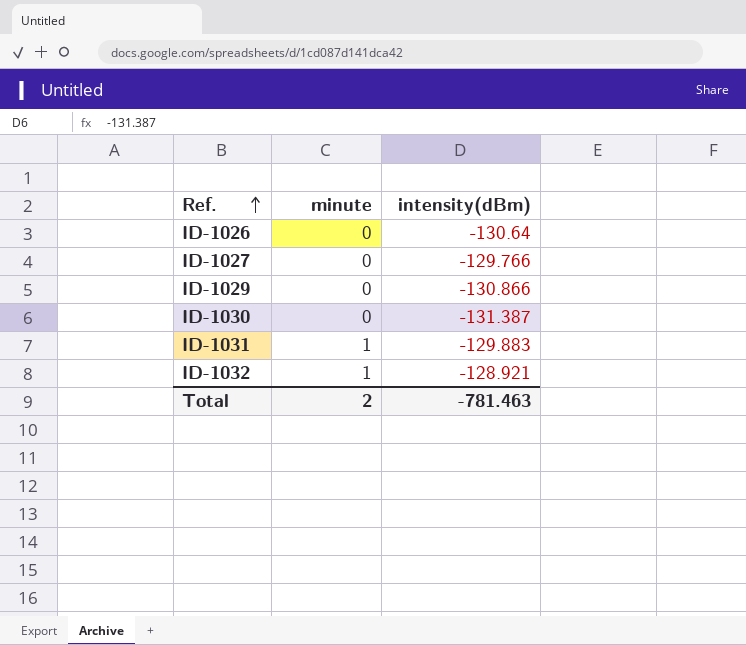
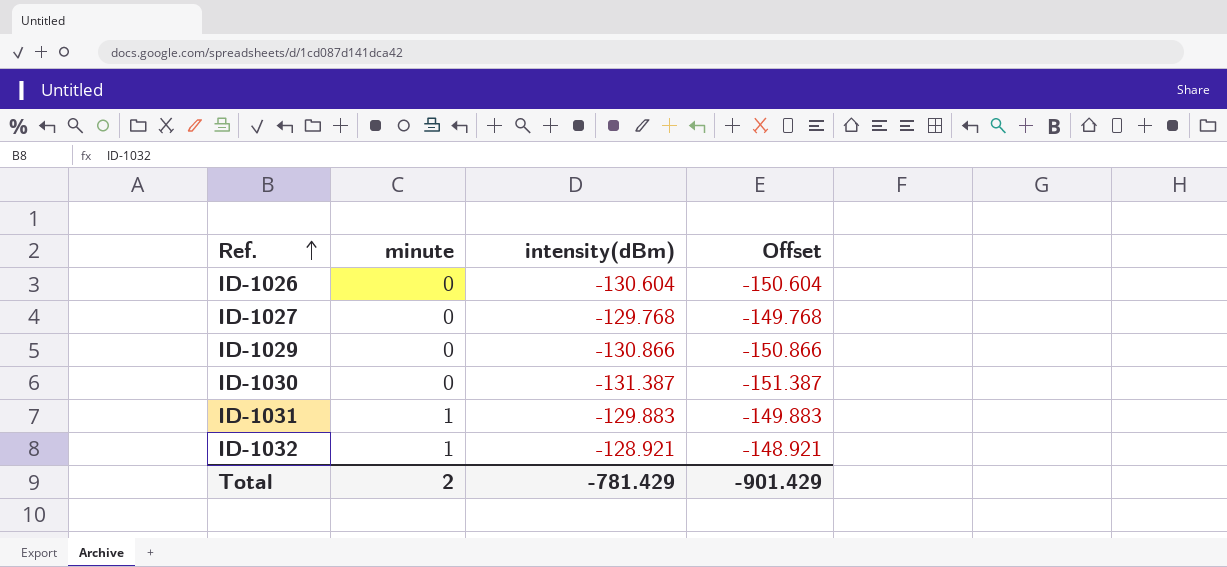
column Offset | formula: none -> [intensity(dBm)] - 20
ID-1026 | intensity(dBm): -130.64 -> -130.604
ID-1027 | intensity(dBm): -129.766 -> -129.768
Total | intensity(dBm): -781.463 -> -781.429

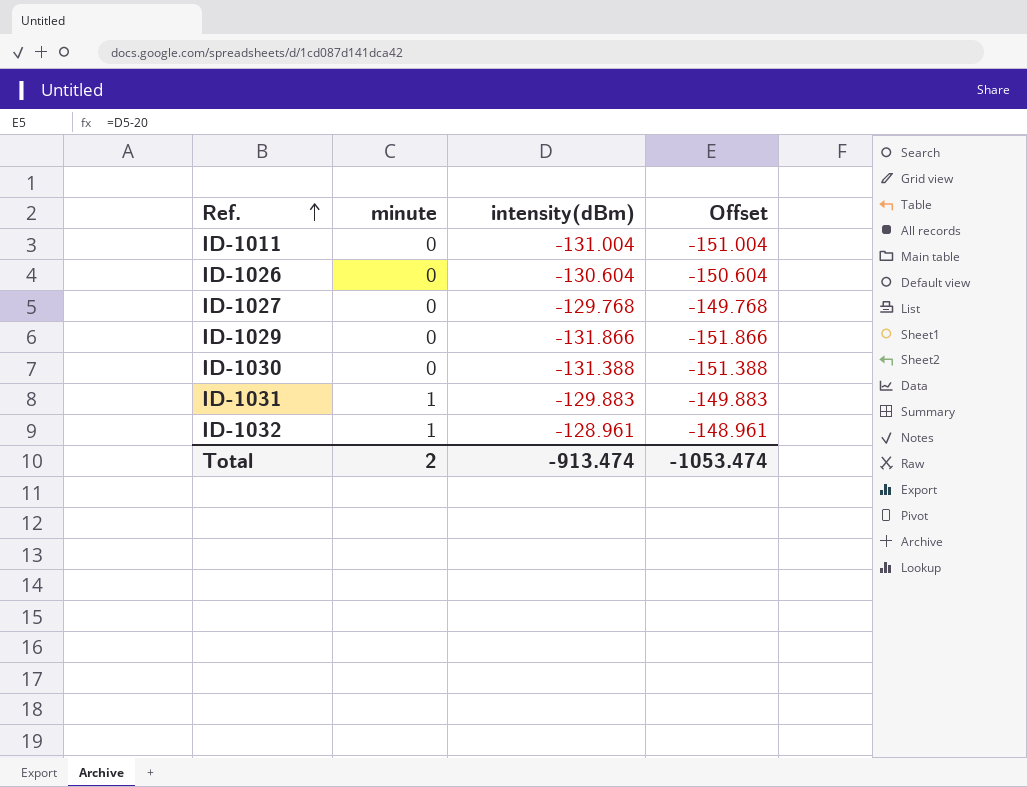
row ID-1011: none -> 0 | -131.004 | -151.004
ID-1029 | intensity(dBm): -130.866 -> -131.866
ID-1029 | Offset: -150.866 -> -151.866
ID-1030 | intensity(dBm): -131.387 -> -131.388
ID-1030 | Offset: -151.387 -> -151.388
ID-1032 | intensity(dBm): -128.921 -> -128.961
ID-1032 | Offset: -148.921 -> -148.961
Total | intensity(dBm): -781.429 -> -913.474
Total | Offset: -901.429 -> -1053.474

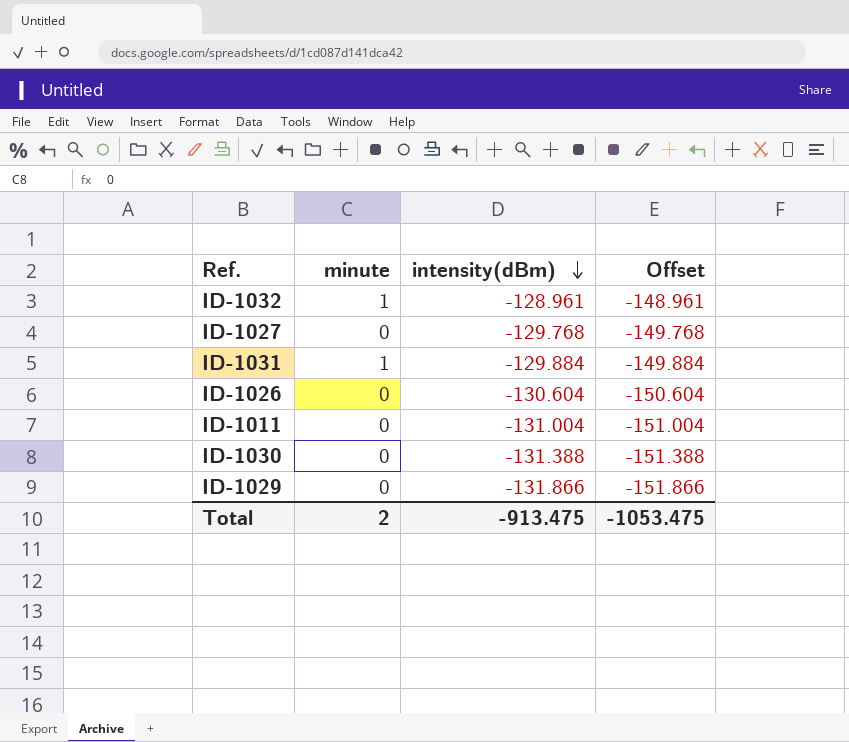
row order: Ref. ascending -> intensity(dBm) descending
ID-1031 | intensity(dBm): -129.883 -> -129.884
ID-1031 | Offset: -149.883 -> -149.884
Total | intensity(dBm): -913.474 -> -913.475
Total | Offset: -1053.474 -> -1053.475

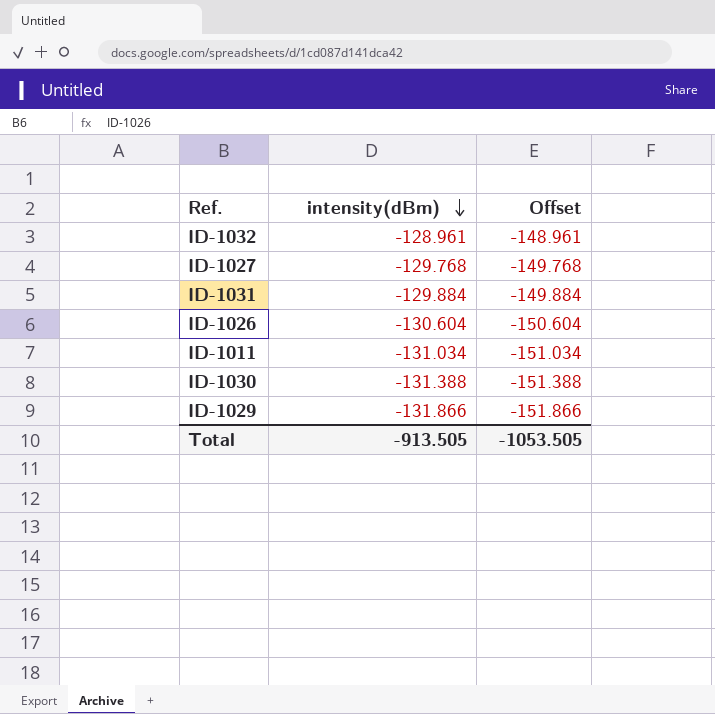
column minute | position: 2 -> none
ID-1011 | intensity(dBm): -131.004 -> -131.034
ID-1011 | Offset: -151.004 -> -151.034
Total | intensity(dBm): -913.475 -> -913.505
Total | Offset: -1053.475 -> -1053.505

